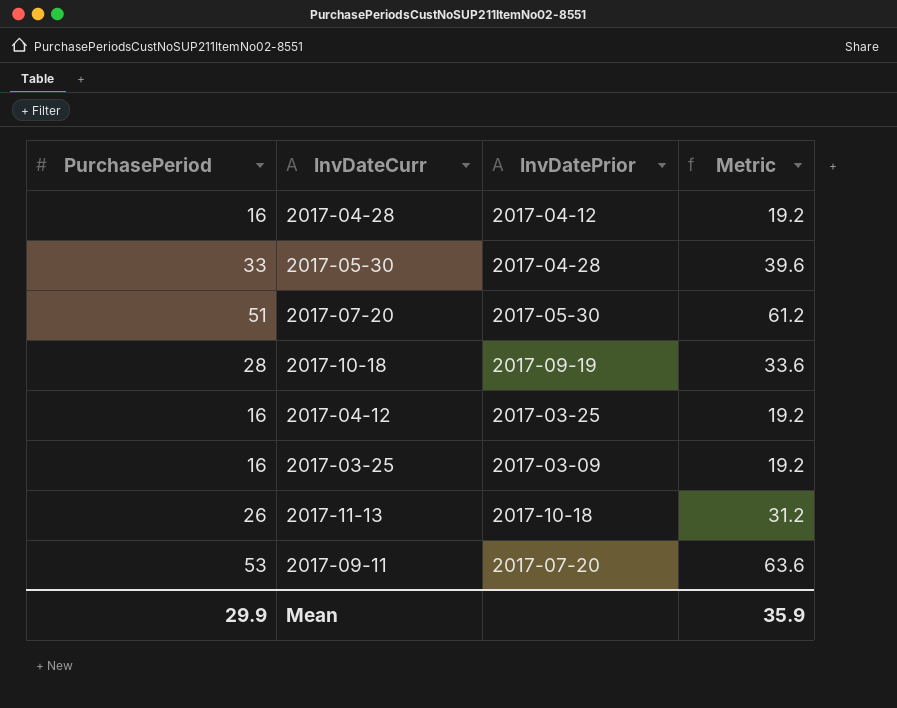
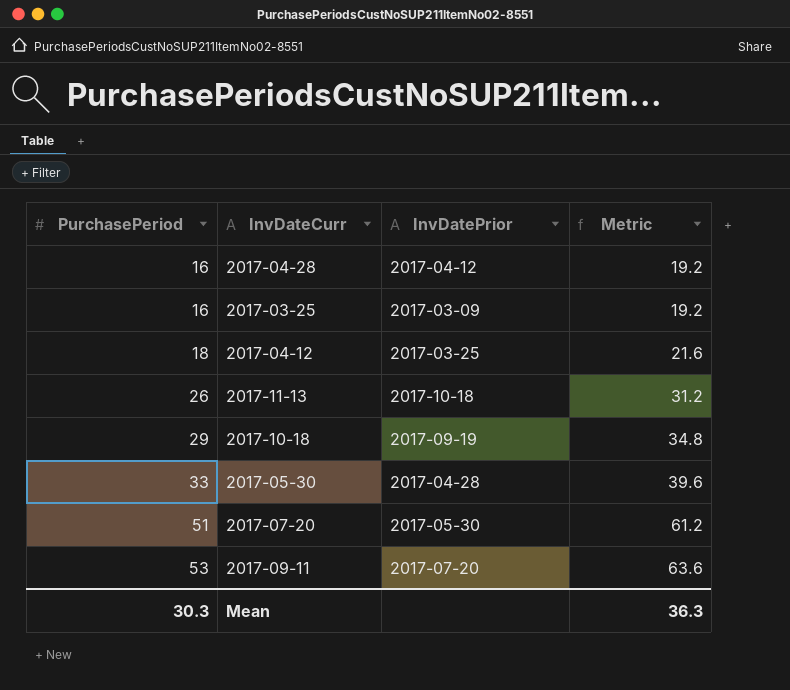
row order: none -> PurchasePeriod ascending
2017-04-12 | PurchasePeriod: 16 -> 18
2017-04-12 | Metric: 19.2 -> 21.6
2017-10-18 | PurchasePeriod: 28 -> 29
2017-10-18 | Metric: 33.6 -> 34.8
Mean | PurchasePeriod: 29.9 -> 30.3
Mean | Metric: 35.9 -> 36.3

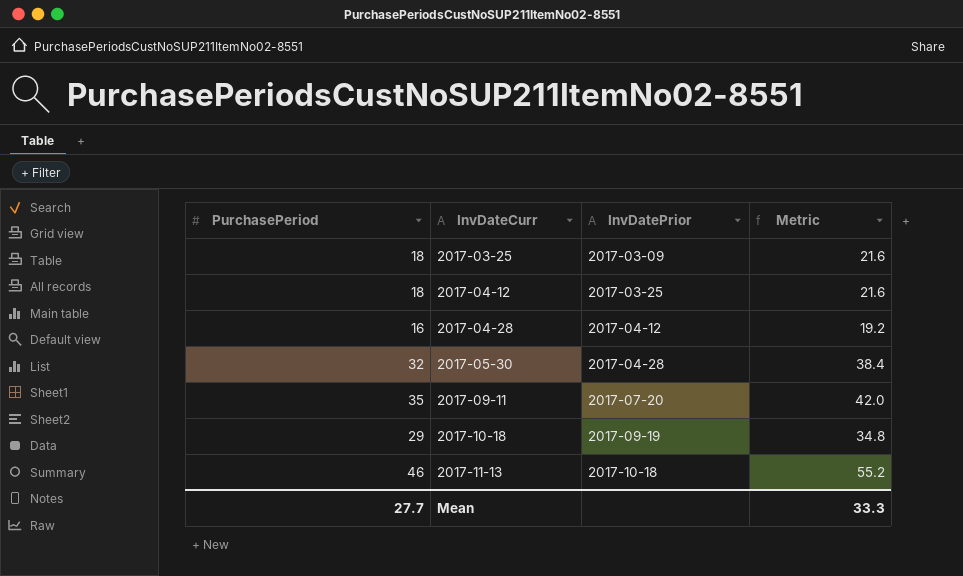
row order: PurchasePeriod ascending -> InvDateCurr ascending
row 2017-07-20: 51 | 2017-05-30 | 61.2 -> none
2017-03-25 | PurchasePeriod: 16 -> 18
2017-03-25 | Metric: 19.2 -> 21.6
2017-05-30 | PurchasePeriod: 33 -> 32
2017-05-30 | Metric: 39.6 -> 38.4
2017-09-11 | PurchasePeriod: 53 -> 35
2017-09-11 | Metric: 63.6 -> 42.0
2017-11-13 | PurchasePeriod: 26 -> 46
2017-11-13 | Metric: 31.2 -> 55.2
Mean | PurchasePeriod: 30.3 -> 27.7
Mean | Metric: 36.3 -> 33.3

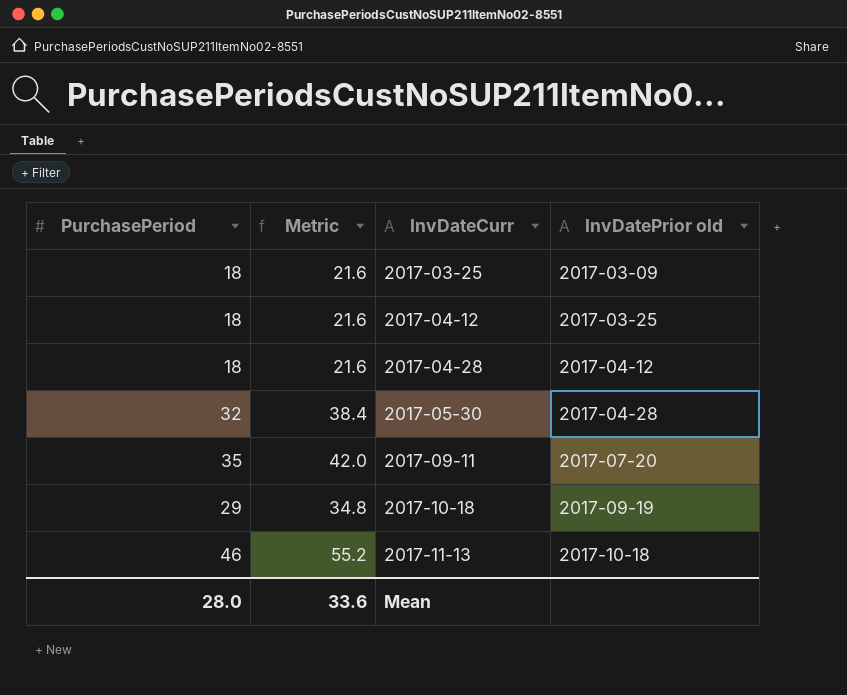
column Metric | position: 4 -> 2
column name: InvDatePrior -> InvDatePrior old
2017-04-28 | PurchasePeriod: 16 -> 18
2017-04-28 | Metric: 19.2 -> 21.6
Mean | PurchasePeriod: 27.7 -> 28.0
Mean | Metric: 33.3 -> 33.6

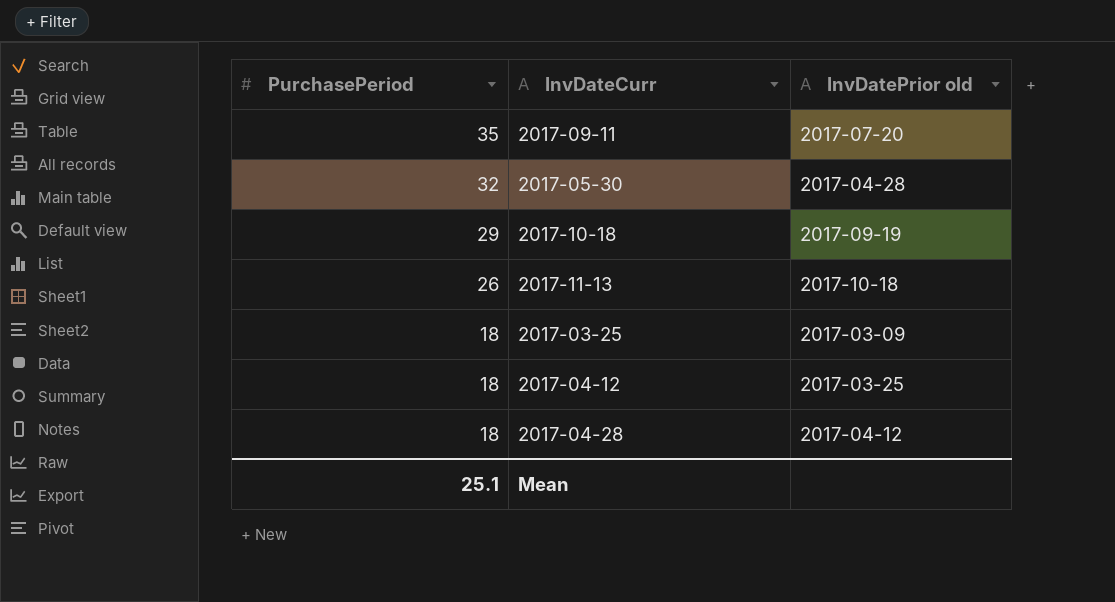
row order: InvDateCurr ascending -> PurchasePeriod descending
column Metric | formula: [PurchasePeriod] * 1.2 -> none
2017-11-13 | PurchasePeriod: 46 -> 26
Mean | PurchasePeriod: 28.0 -> 25.1

